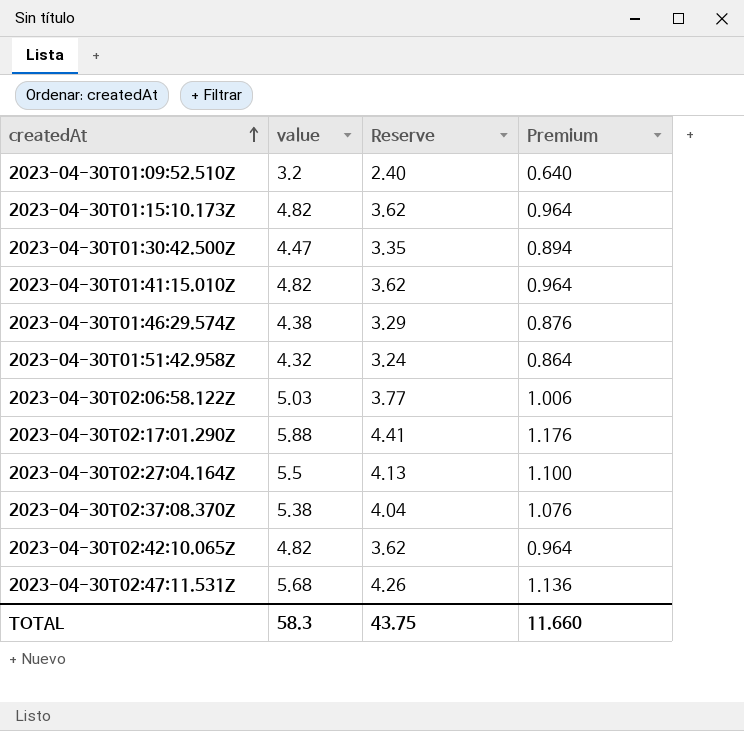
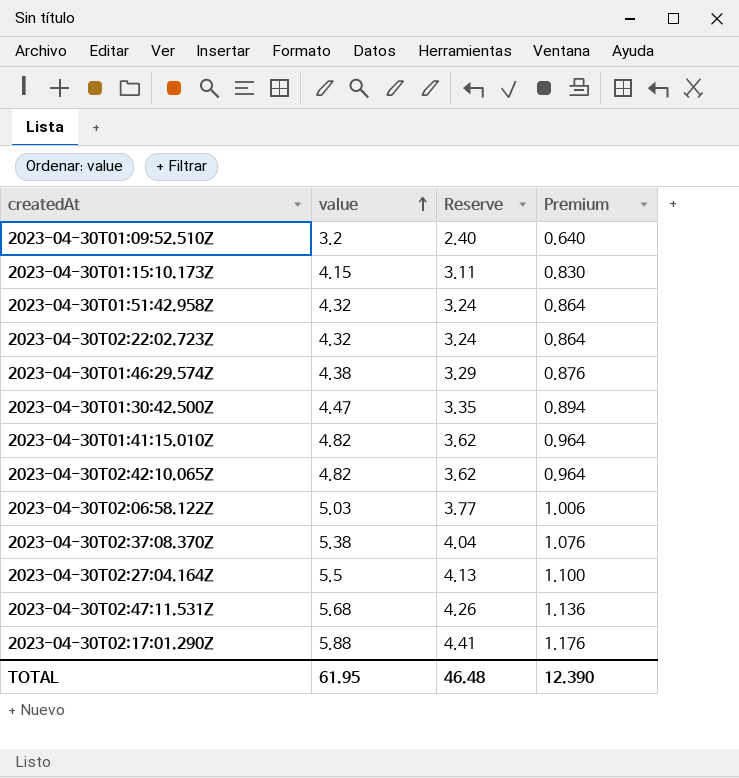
row order: createdAt ascending -> value ascending
2023-04-30T01:15:10.173Z | value: 4.82 -> 4.15
2023-04-30T01:15:10.173Z | Reserve: 3.62 -> 3.11
2023-04-30T01:15:10.173Z | Premium: 0.964 -> 0.830
row 2023-04-30T02:22:02.723Z: none -> 4.32 | 3.24 | 0.864
TOTAL | value: 58.3 -> 61.95
TOTAL | Reserve: 43.75 -> 46.48
TOTAL | Premium: 11.660 -> 12.390

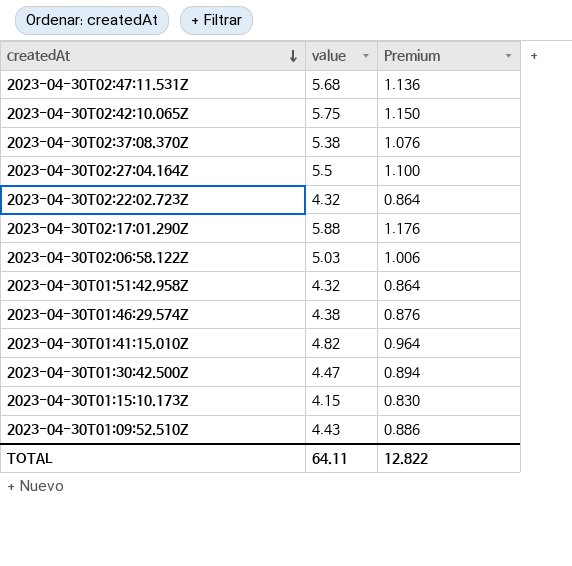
row order: value ascending -> createdAt descending
column Reserve | formula: [value] * 0.75 -> none
2023-04-30T02:42:10.065Z | value: 4.82 -> 5.75
2023-04-30T02:42:10.065Z | Premium: 0.964 -> 1.150
2023-04-30T01:09:52.510Z | value: 3.2 -> 4.43
2023-04-30T01:09:52.510Z | Premium: 0.640 -> 0.886
TOTAL | value: 61.95 -> 64.11
TOTAL | Premium: 12.390 -> 12.822

